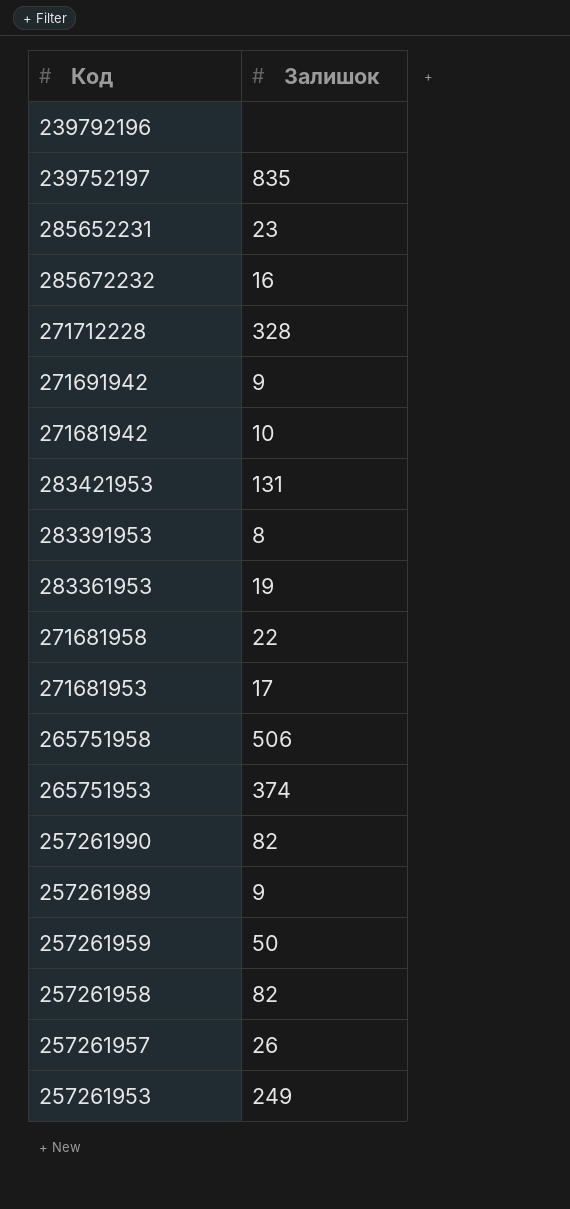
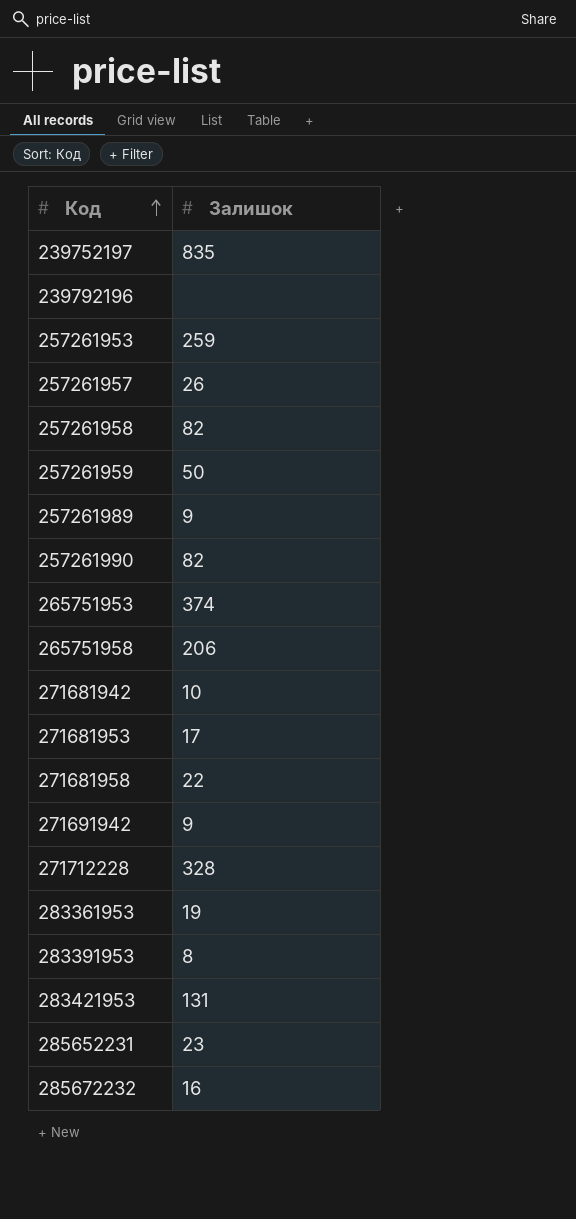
row order: none -> Код ascending
257261953 | Залишок: 249 -> 259
265751958 | Залишок: 506 -> 206

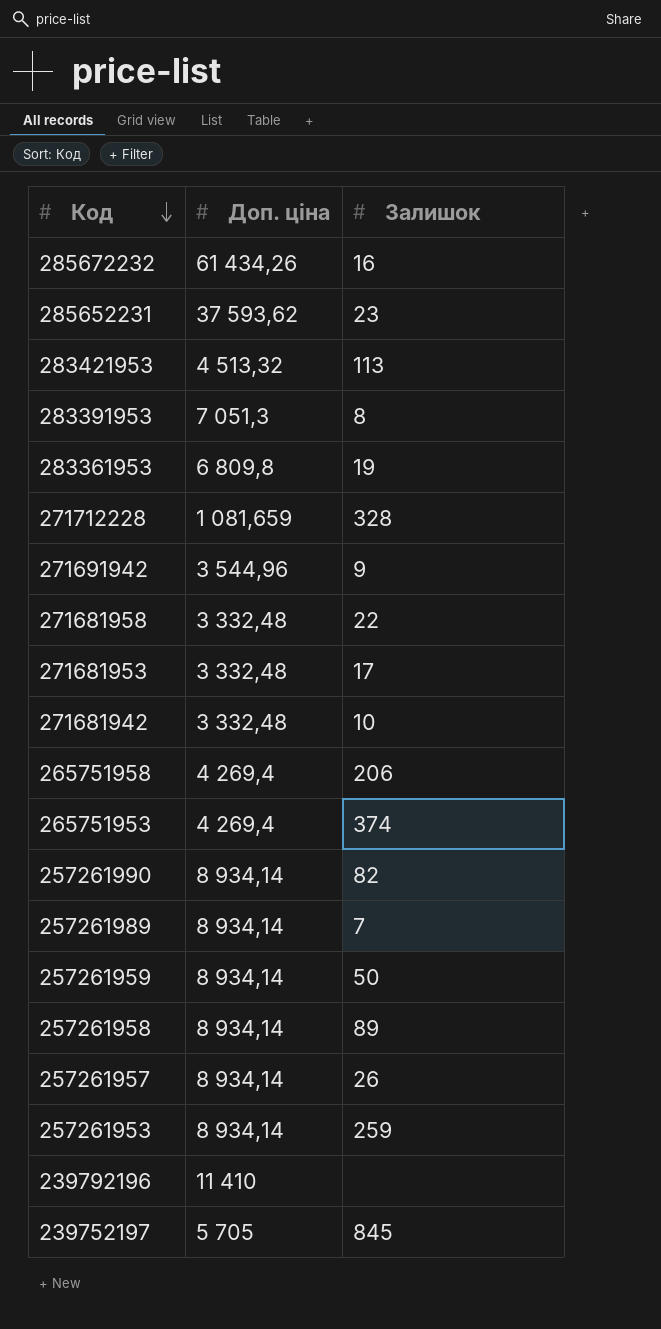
row order: Код ascending -> Код descending
column Доп. ціна | position: none -> 2
283421953 | Залишок: 131 -> 113
257261989 | Залишок: 9 -> 7
257261958 | Залишок: 82 -> 89
239752197 | Залишок: 835 -> 845

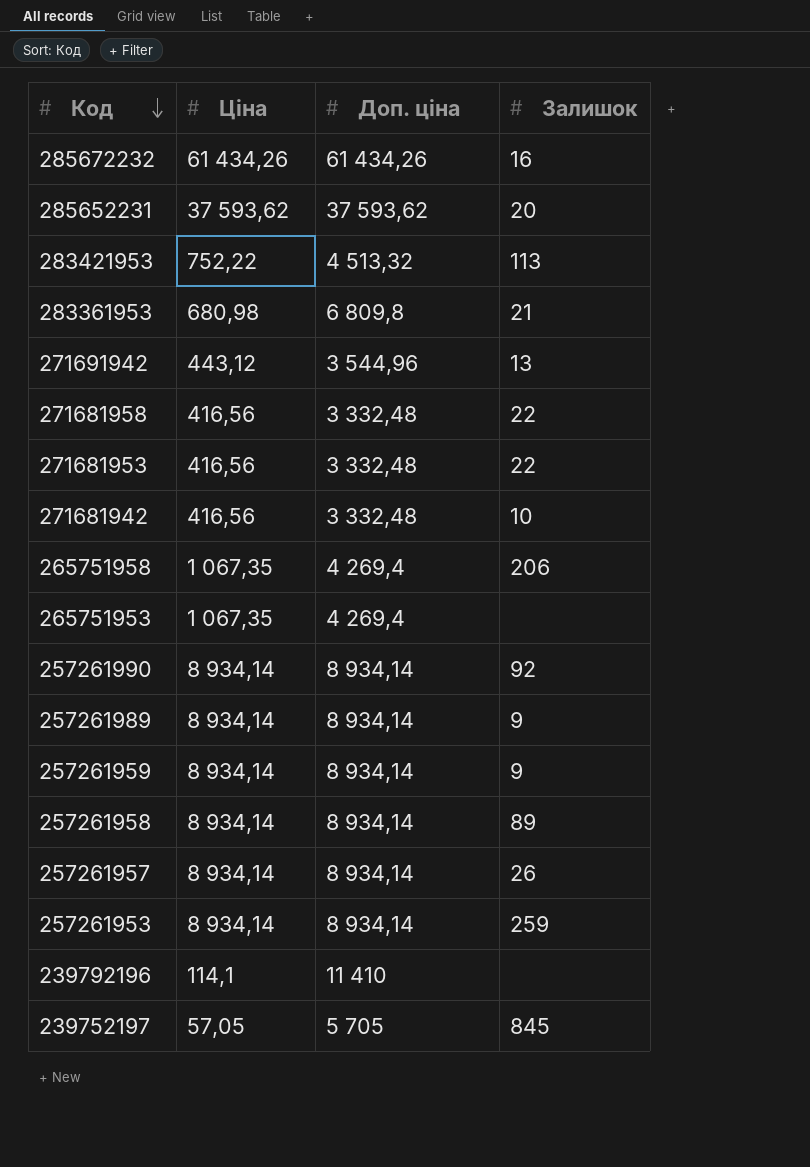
column Ціна | position: none -> 2
row 283391953: 7 051,3 | 8 -> none
row 271712228: 1 081,659 | 328 -> none
285652231 | Залишок: 23 -> 20
283361953 | Залишок: 19 -> 21
271691942 | Залишок: 9 -> 13
271681953 | Залишок: 17 -> 22
265751953 | Залишок: 374 -> none
257261990 | Залишок: 82 -> 92
257261989 | Залишок: 7 -> 9
257261959 | Залишок: 50 -> 9

